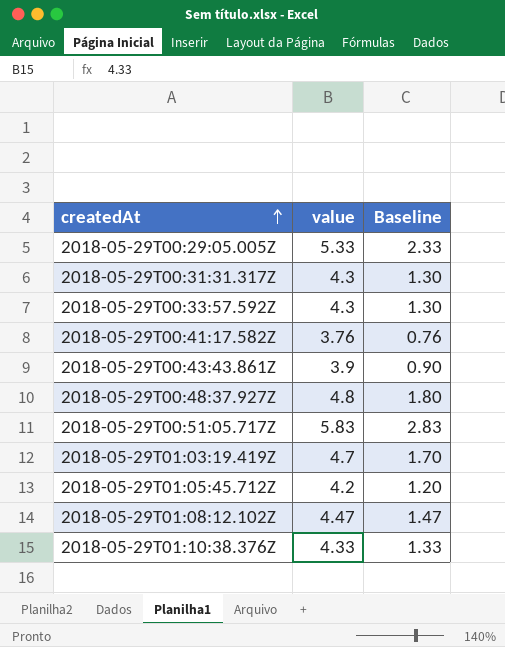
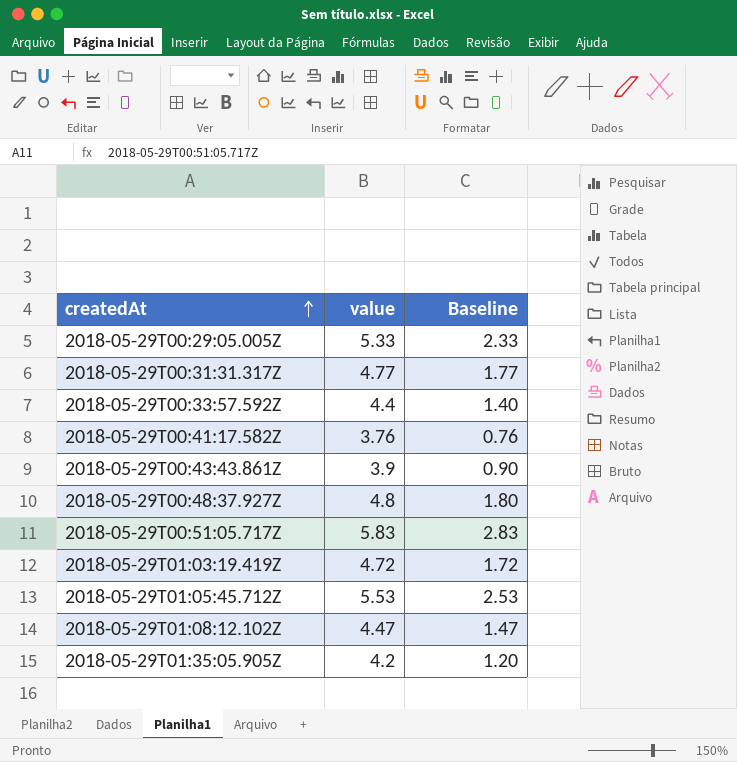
row 2018-05-29T01:10:38.376Z: 4.33 | 1.33 -> none
2018-05-29T00:31:31.317Z | value: 4.3 -> 4.77
2018-05-29T00:31:31.317Z | Baseline: 1.30 -> 1.77
2018-05-29T00:33:57.592Z | value: 4.3 -> 4.4
2018-05-29T00:33:57.592Z | Baseline: 1.30 -> 1.40
2018-05-29T01:03:19.419Z | value: 4.7 -> 4.72
2018-05-29T01:03:19.419Z | Baseline: 1.70 -> 1.72
2018-05-29T01:05:45.712Z | value: 4.2 -> 5.53
2018-05-29T01:05:45.712Z | Baseline: 1.20 -> 2.53
row 2018-05-29T01:35:05.905Z: none -> 4.2 | 1.20

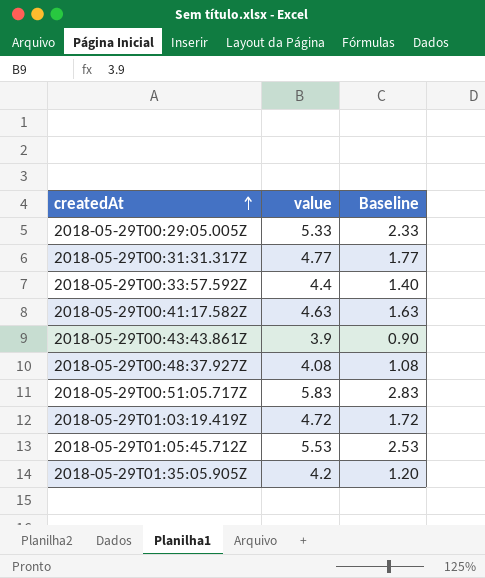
row 2018-05-29T01:08:12.102Z: 4.47 | 1.47 -> none
2018-05-29T00:41:17.582Z | value: 3.76 -> 4.63
2018-05-29T00:41:17.582Z | Baseline: 0.76 -> 1.63
2018-05-29T00:48:37.927Z | value: 4.8 -> 4.08
2018-05-29T00:48:37.927Z | Baseline: 1.80 -> 1.08

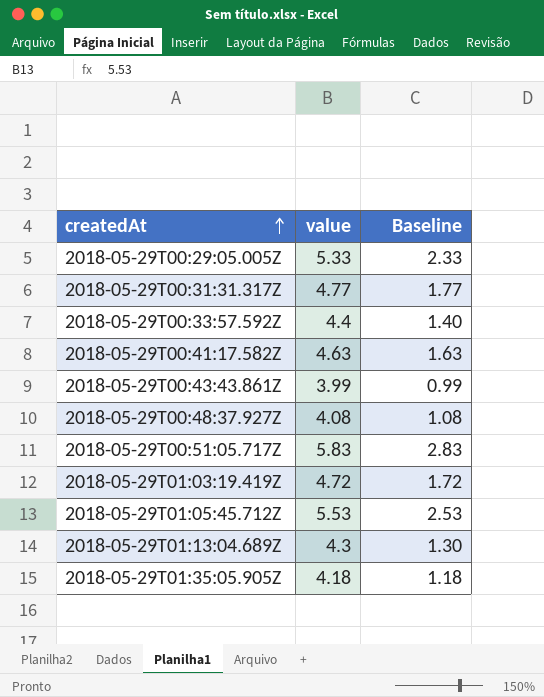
2018-05-29T00:43:43.861Z | value: 3.9 -> 3.99
2018-05-29T00:43:43.861Z | Baseline: 0.90 -> 0.99
row 2018-05-29T01:13:04.689Z: none -> 4.3 | 1.30
2018-05-29T01:35:05.905Z | value: 4.2 -> 4.18
2018-05-29T01:35:05.905Z | Baseline: 1.20 -> 1.18

